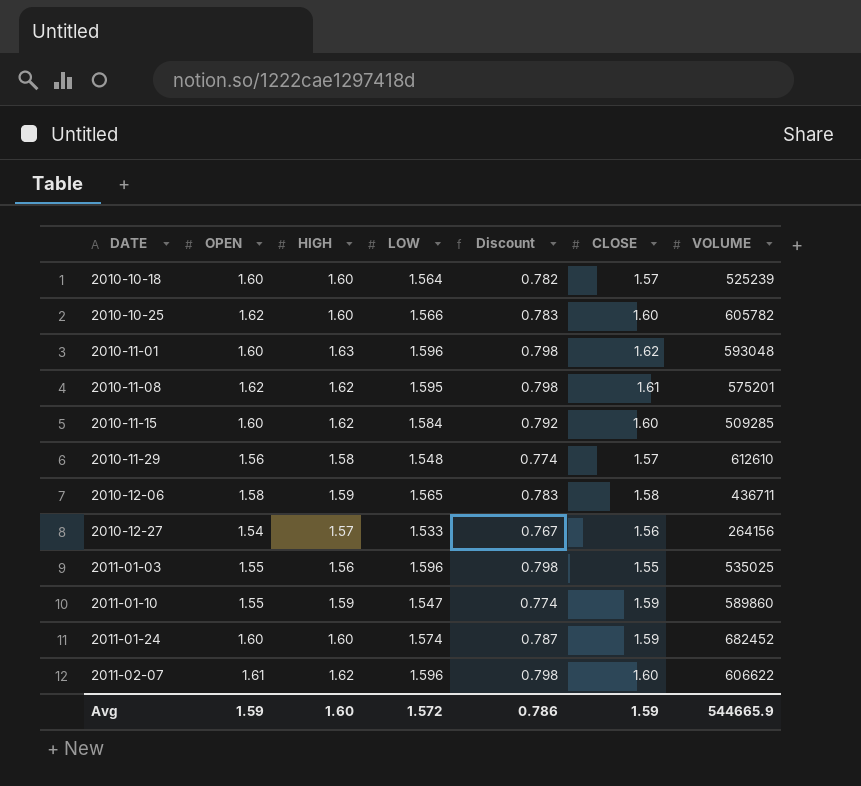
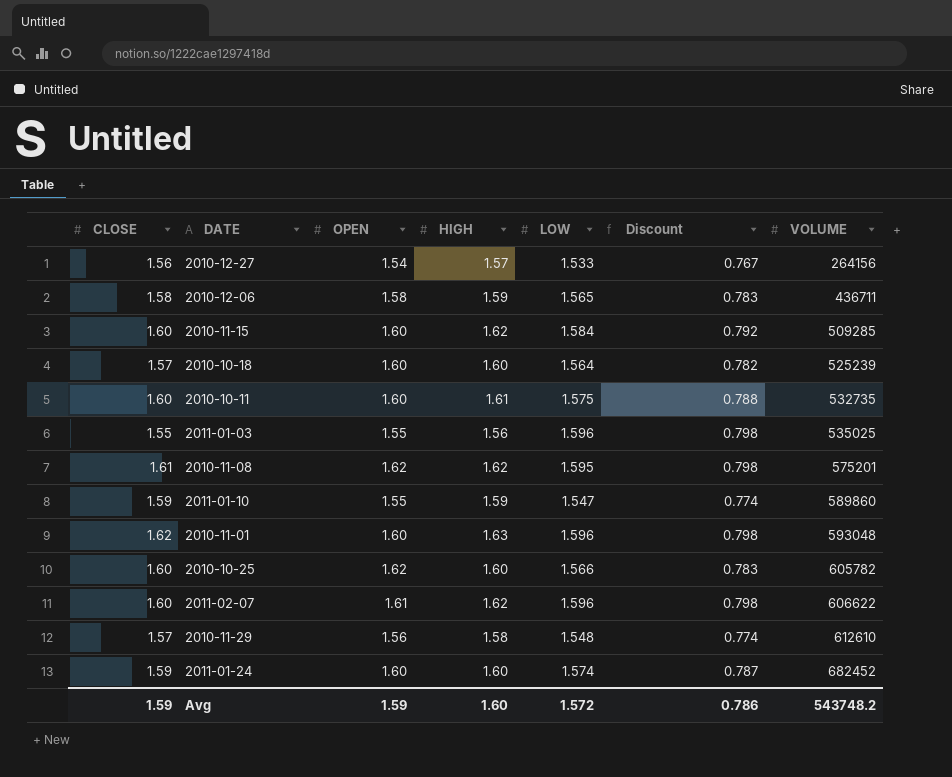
row order: DATE ascending -> VOLUME ascending
column CLOSE | position: 6 -> 1
row 2010-10-11: none -> 1.60 | 1.60 | 1.61 | 1.575 | 0.788 | 532735
Avg | VOLUME: 544665.9 -> 543748.2

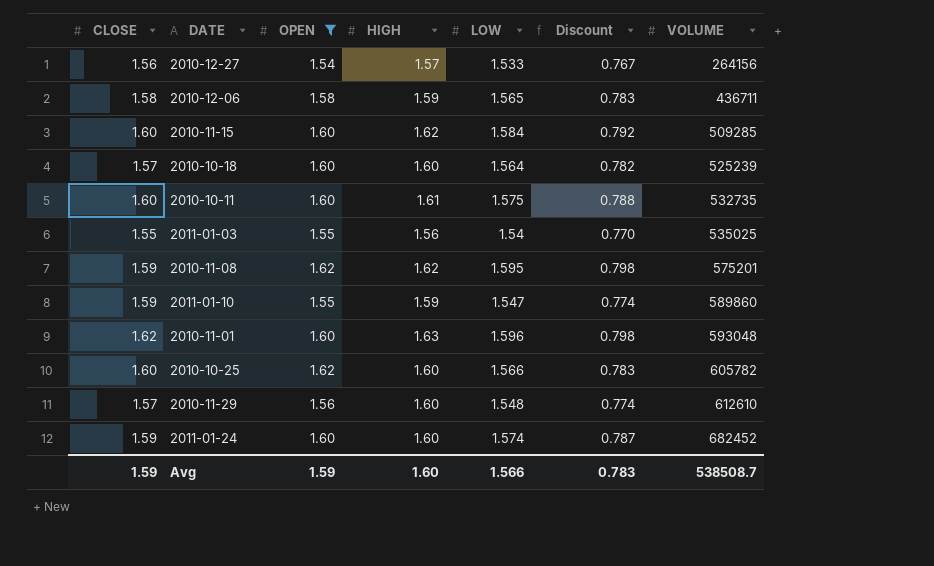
filter: none -> OPEN != 1.61
2011-01-03 | LOW: 1.596 -> 1.54
2011-01-03 | Discount: 0.798 -> 0.770
2010-11-08 | CLOSE: 1.61 -> 1.59
2010-11-29 | HIGH: 1.58 -> 1.60
Avg | LOW: 1.572 -> 1.566
Avg | Discount: 0.786 -> 0.783
Avg | VOLUME: 543748.2 -> 538508.7

